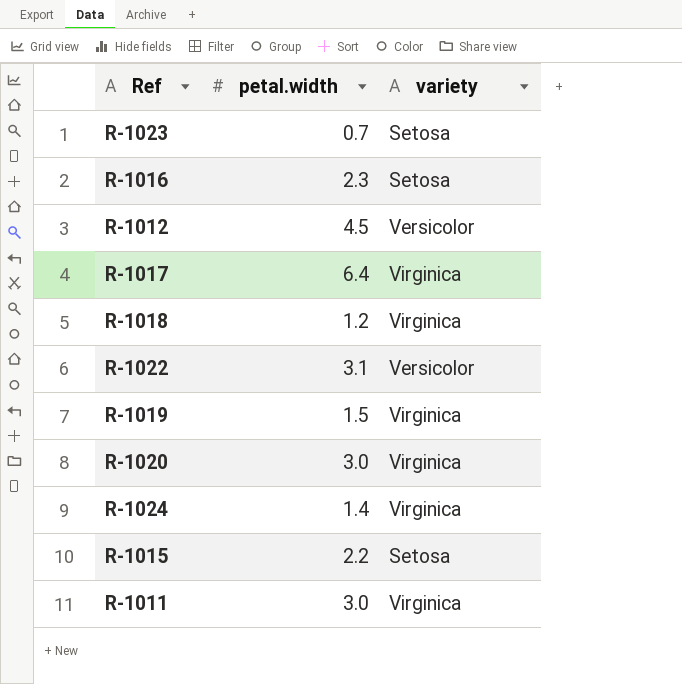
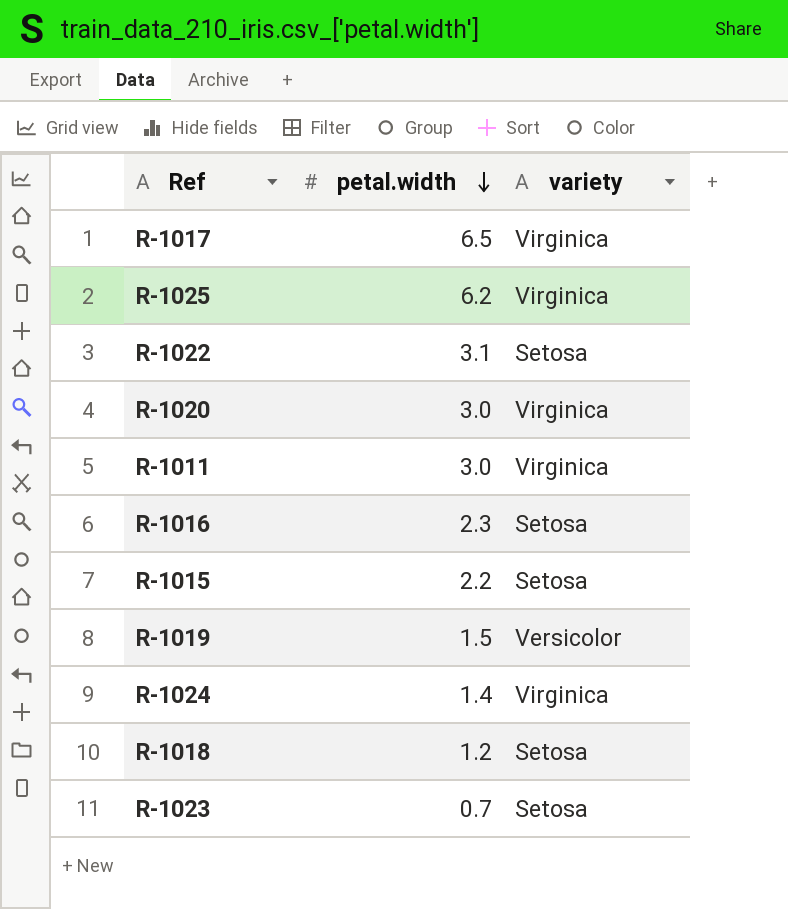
row order: none -> petal.width descending
row R-1012: 4.5 | Versicolor -> none
R-1017 | petal.width: 6.4 -> 6.5
row R-1025: none -> 6.2 | Virginica
R-1022 | variety: Versicolor -> Setosa
R-1019 | variety: Virginica -> Versicolor
R-1018 | variety: Virginica -> Setosa

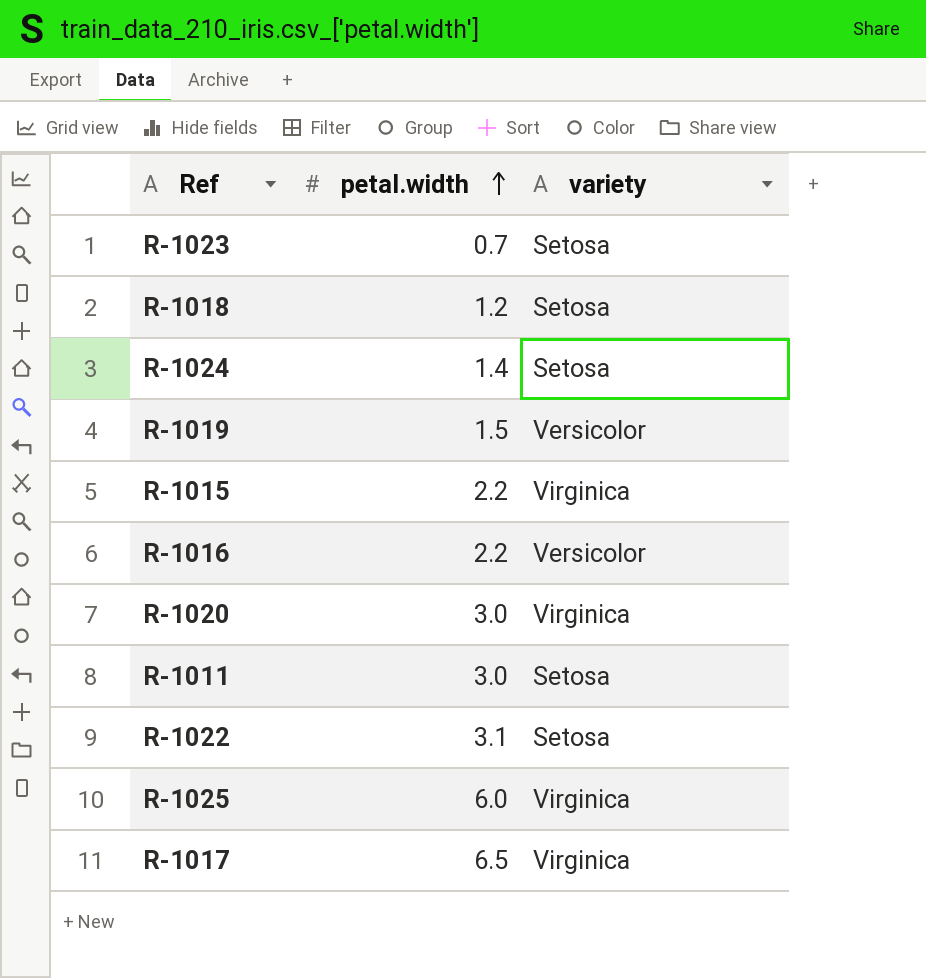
row order: petal.width descending -> petal.width ascending
R-1024 | variety: Virginica -> Setosa
R-1015 | variety: Setosa -> Virginica
R-1016 | petal.width: 2.3 -> 2.2
R-1016 | variety: Setosa -> Versicolor
R-1011 | variety: Virginica -> Setosa
R-1025 | petal.width: 6.2 -> 6.0

